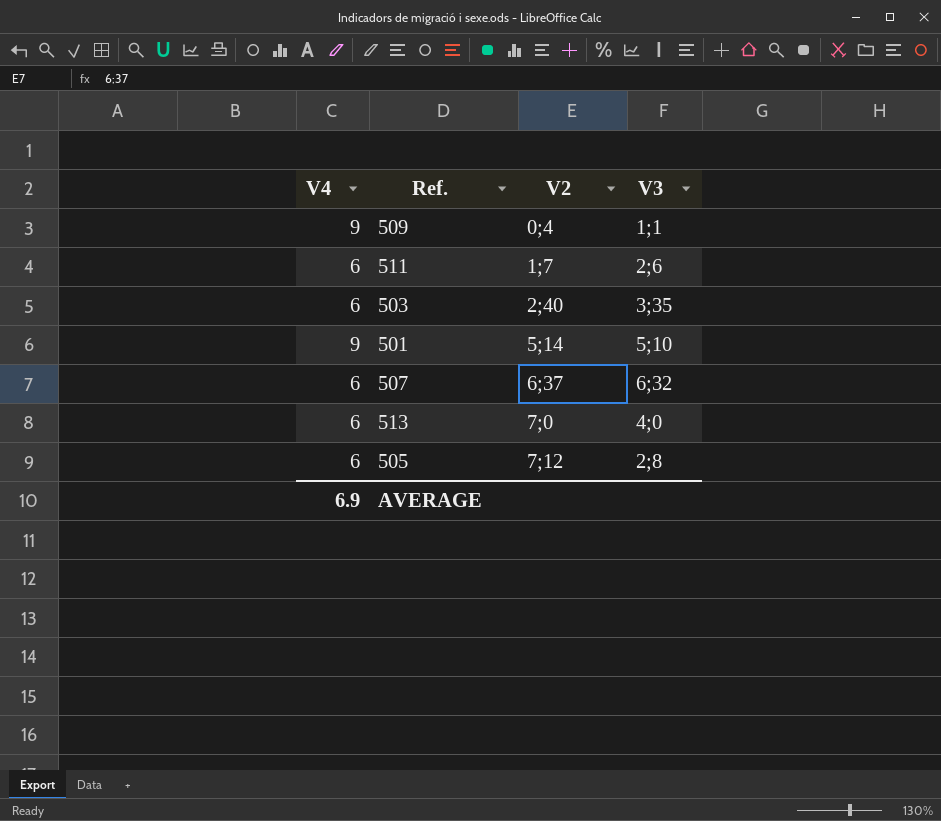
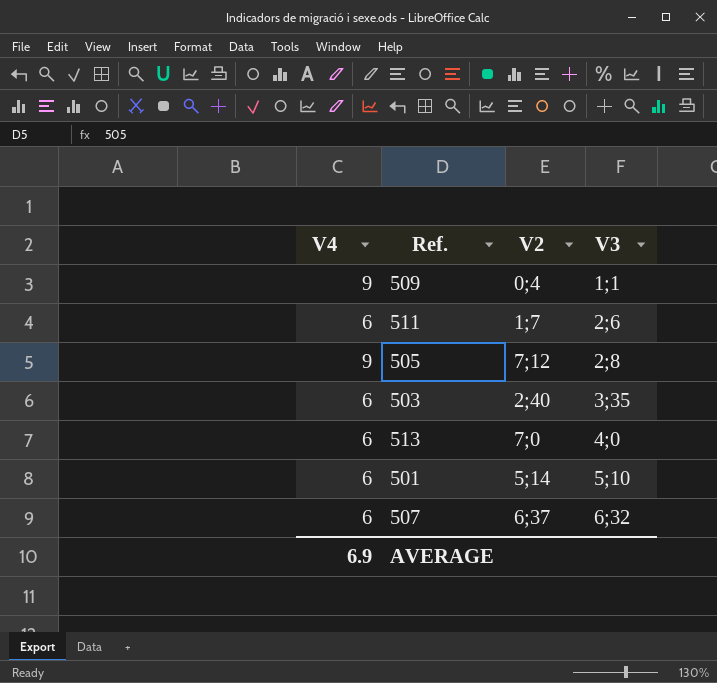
row order: V2 ascending -> V3 ascending
505 | V4: 6 -> 9
501 | V4: 9 -> 6

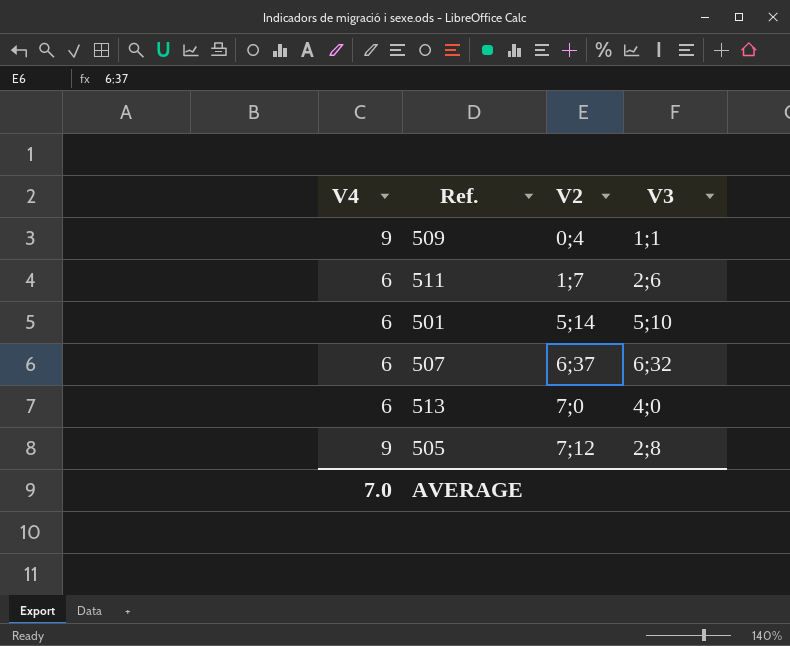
row order: V3 ascending -> V2 ascending
row 503: 6 | 2;40 | 3;35 -> none
AVERAGE | V4: 6.9 -> 7.0

